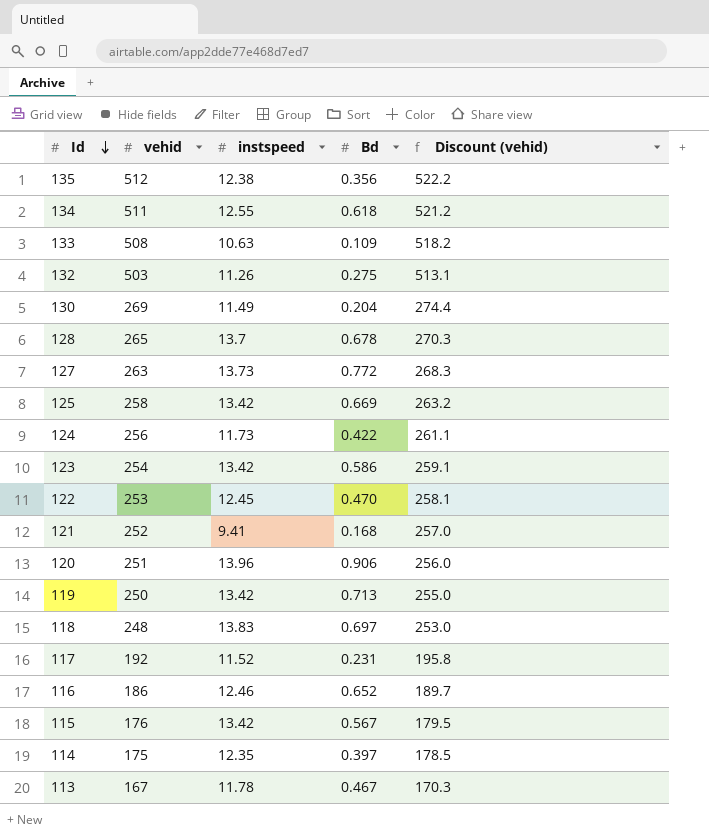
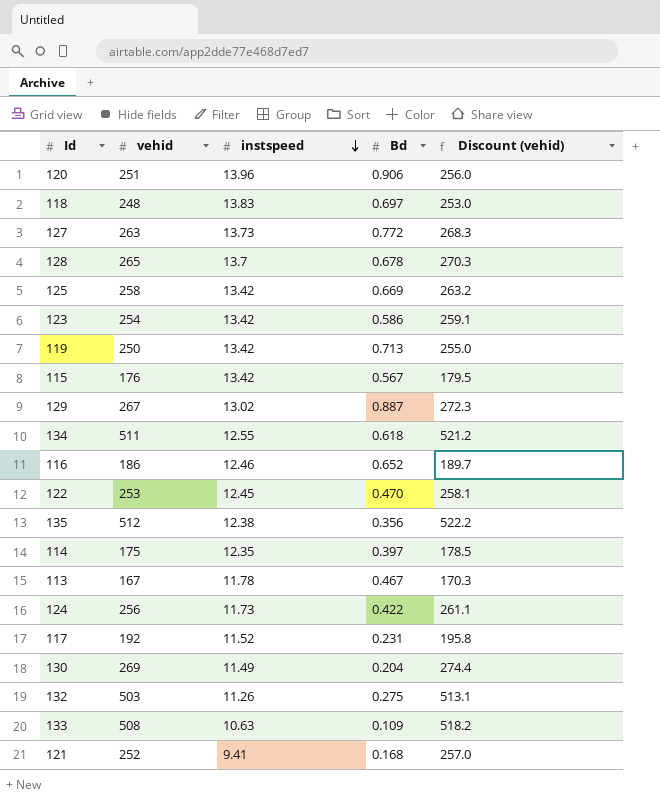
row order: Id descending -> instspeed descending
row 129: none -> 267 | 13.02 | 0.887 | 272.3

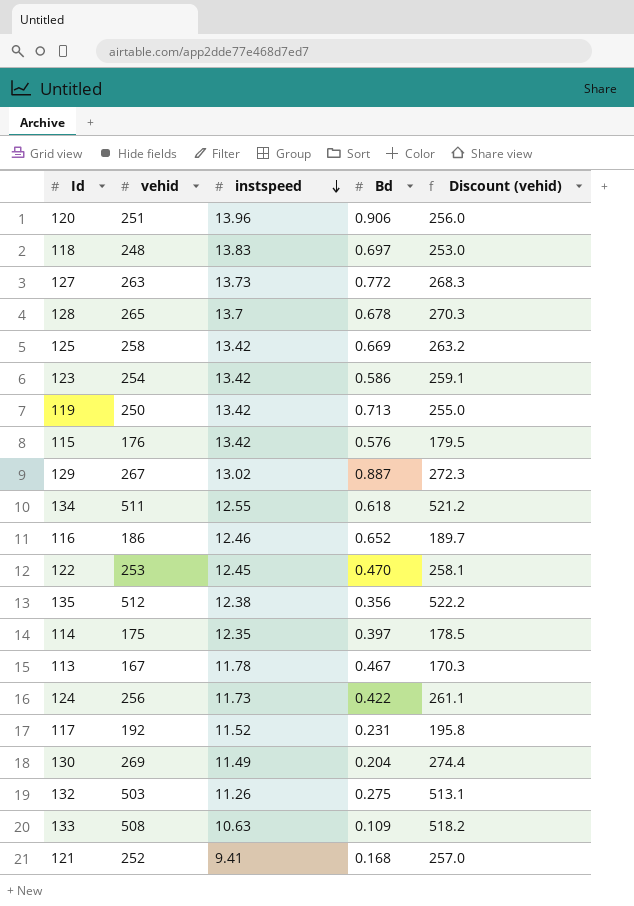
115 | Bd: 0.567 -> 0.576

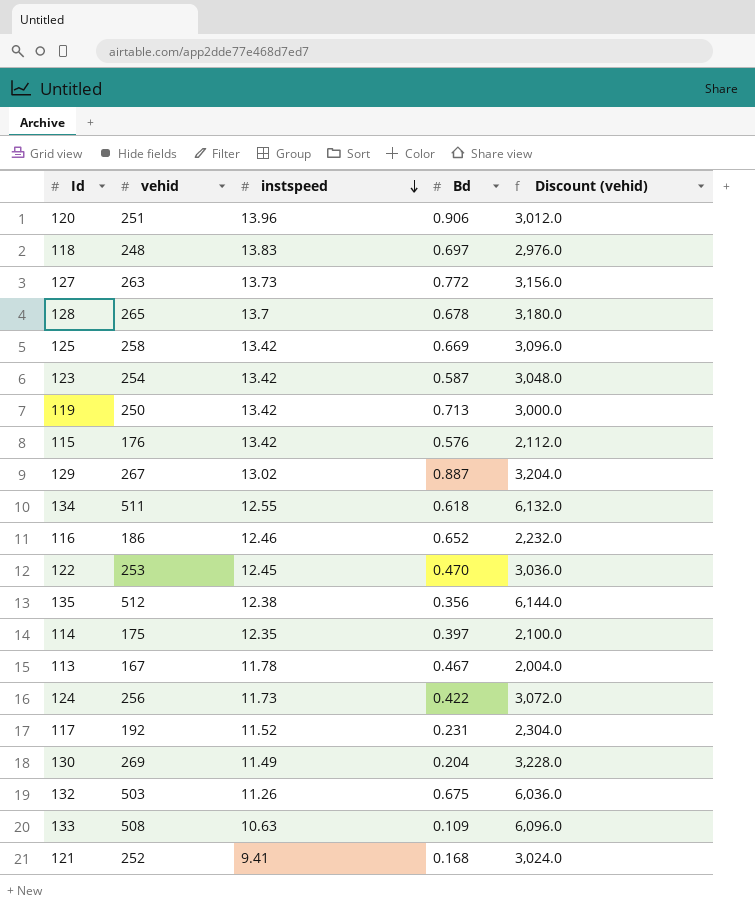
column Discount (vehid) | formula: [vehid] * 1.02 -> [vehid] * 12
123 | Bd: 0.586 -> 0.587
132 | Bd: 0.275 -> 0.675

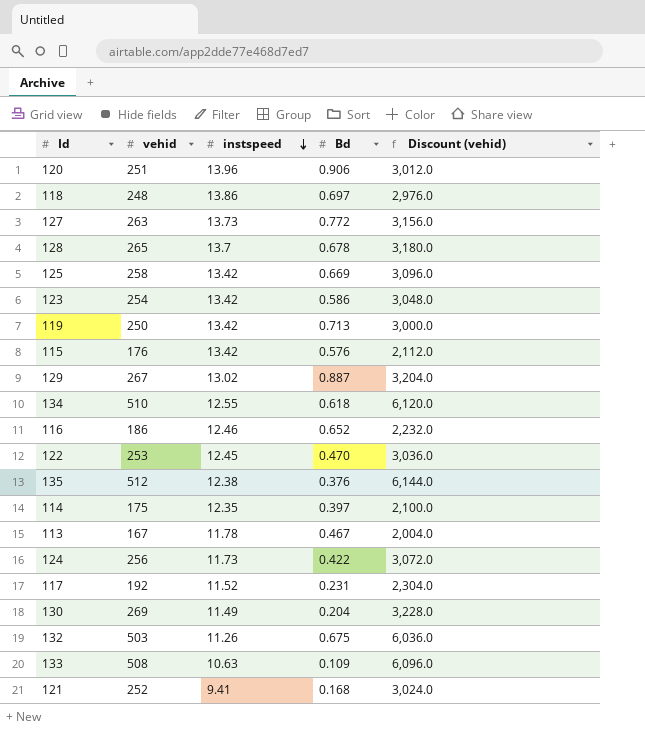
118 | instspeed: 13.83 -> 13.86
123 | Bd: 0.587 -> 0.586
134 | vehid: 511 -> 510
134 | Discount (vehid): 6,132.0 -> 6,120.0
135 | Bd: 0.356 -> 0.376

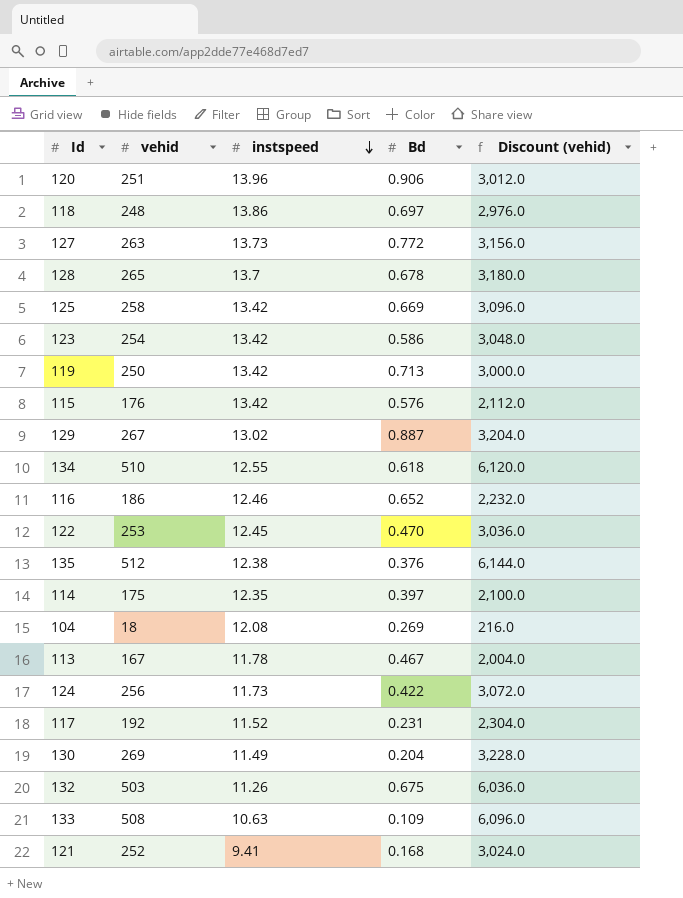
row 104: none -> 18 | 12.08 | 0.269 | 216.0

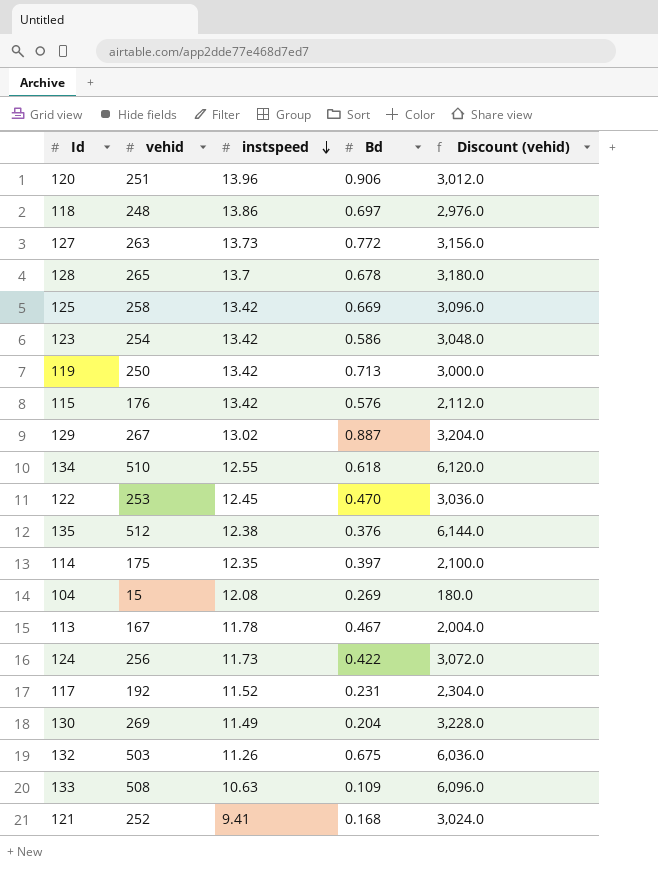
row 116: 186 | 12.46 | 0.652 | 2,232.0 -> none
104 | vehid: 18 -> 15
104 | Discount (vehid): 216.0 -> 180.0

